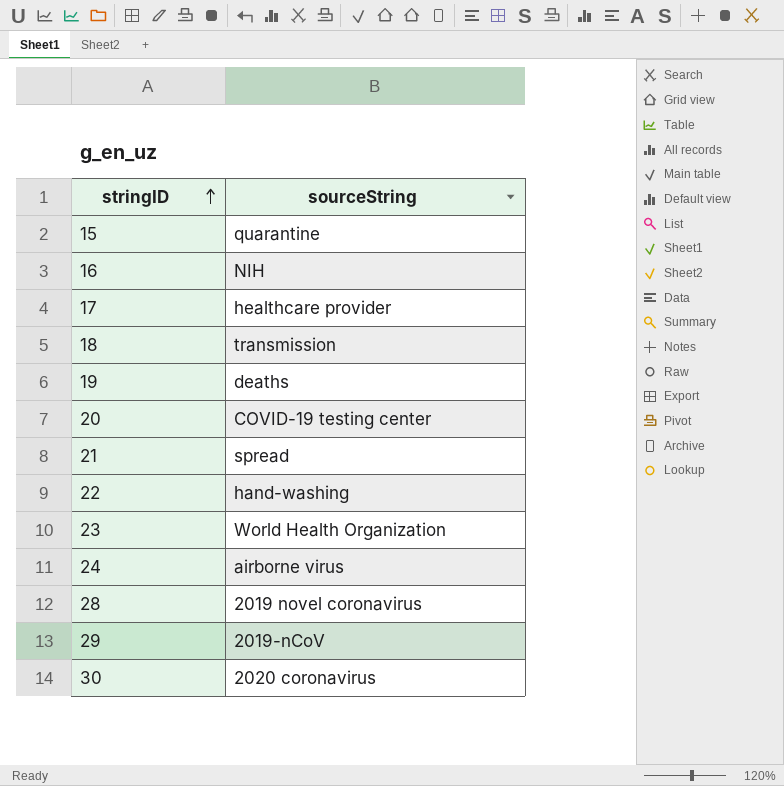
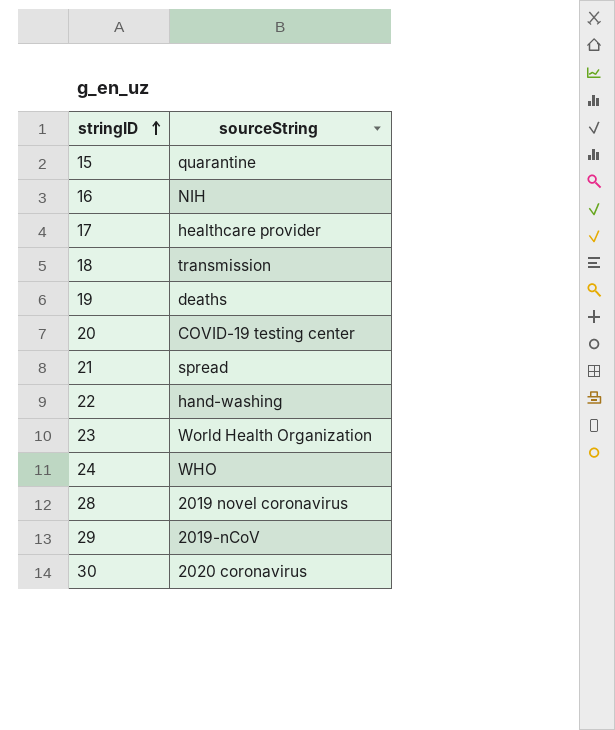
24 | sourceString: airborne virus -> WHO

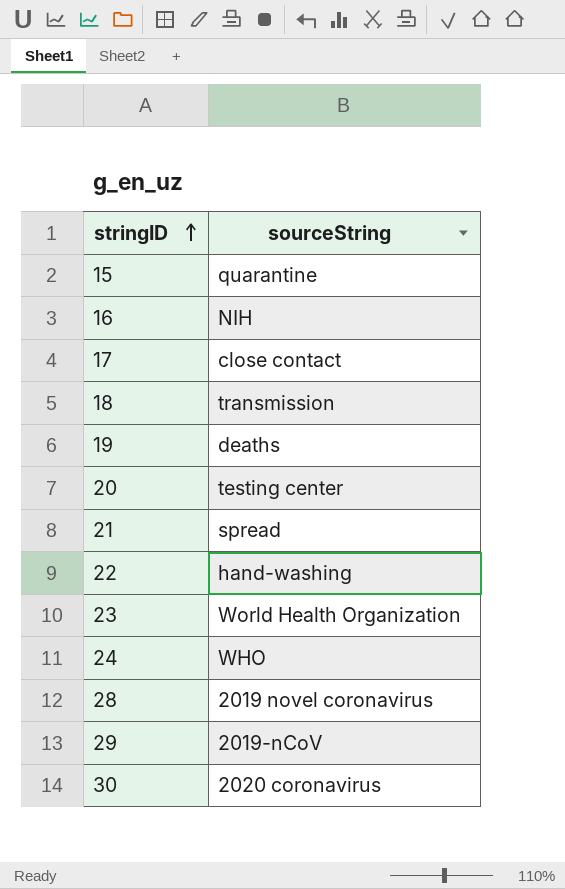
17 | sourceString: healthcare provider -> close contact
20 | sourceString: COVID-19 testing center -> testing center

